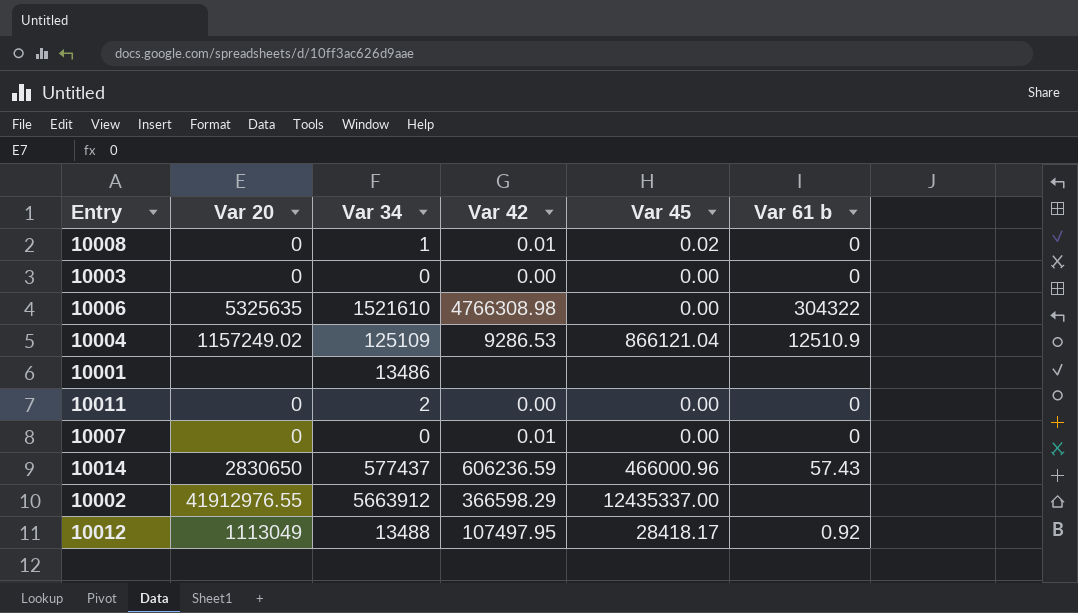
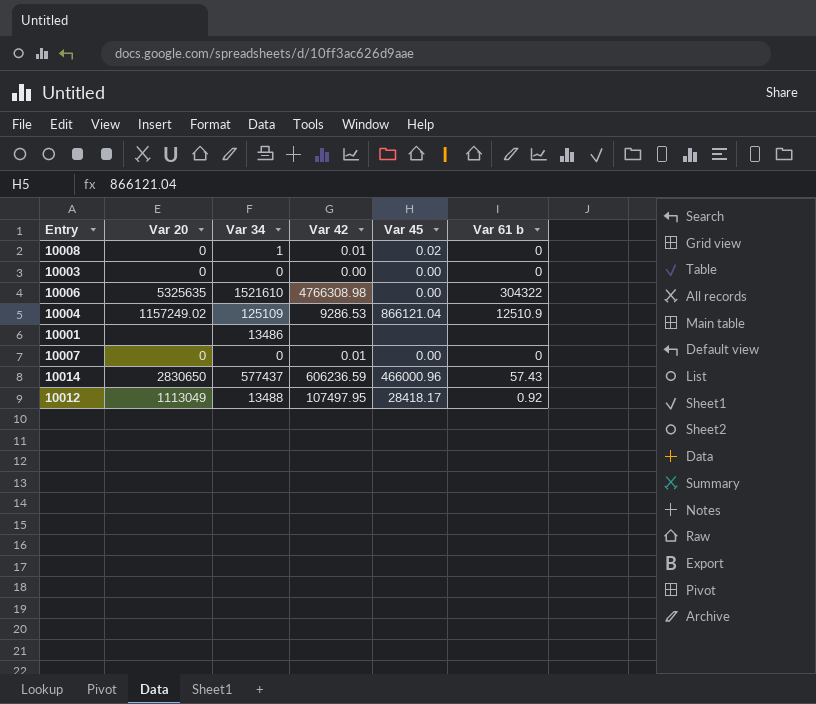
row 10011: 0 | 2 | 0.00 | 0.00 | 0 -> none
row 10002: 41912976.55 | 5663912 | 366598.29 | 12435337.00 | none -> none

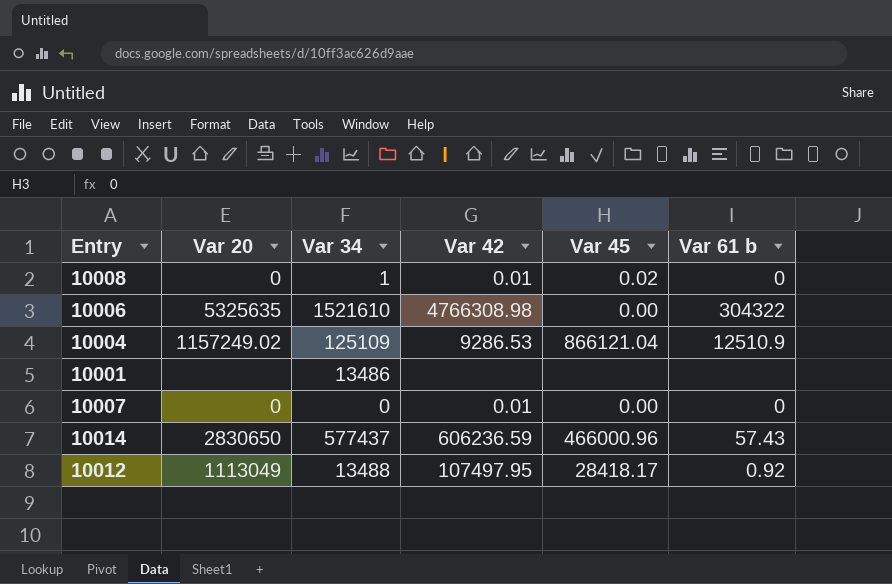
row 10003: 0 | 0 | 0.00 | 0.00 | 0 -> none

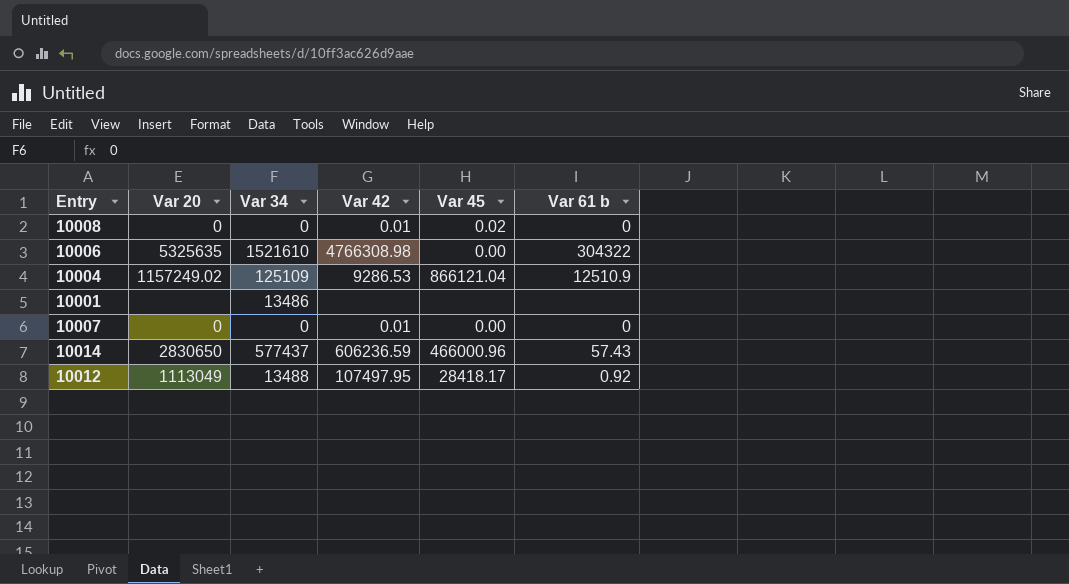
10008 | Var 34: 1 -> 0

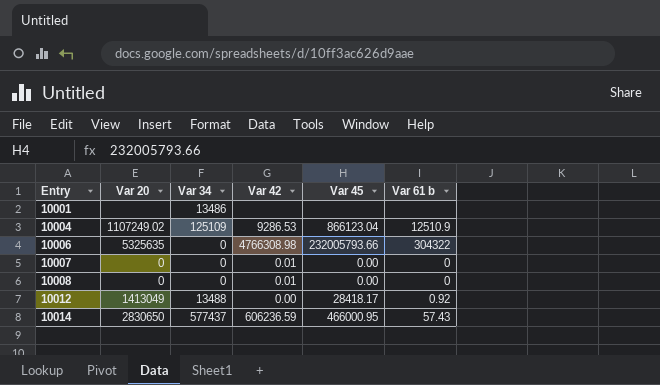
row order: none -> Entry ascending
10004 | Var 20: 1157249.02 -> 1107249.02
10004 | Var 45: 866121.04 -> 866123.04
10006 | Var 34: 1521610 -> 0
10006 | Var 45: 0.00 -> 232005793.66
10008 | Var 45: 0.02 -> 0.00
10012 | Var 20: 1113049 -> 1413049
10012 | Var 42: 107497.95 -> 0.00
10014 | Var 45: 466000.96 -> 466000.95

